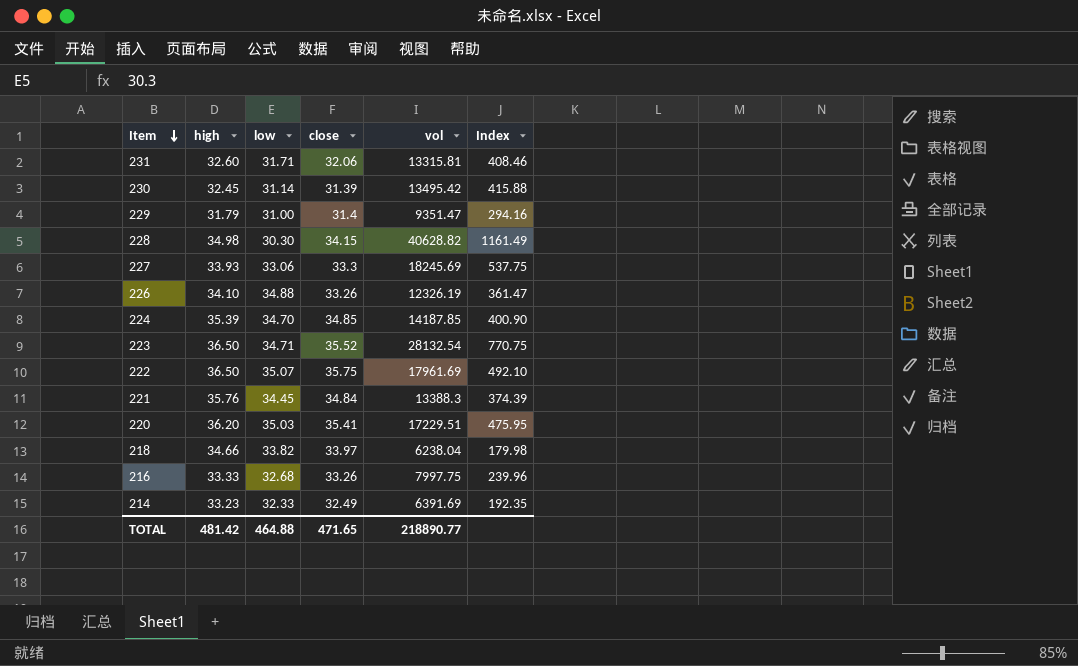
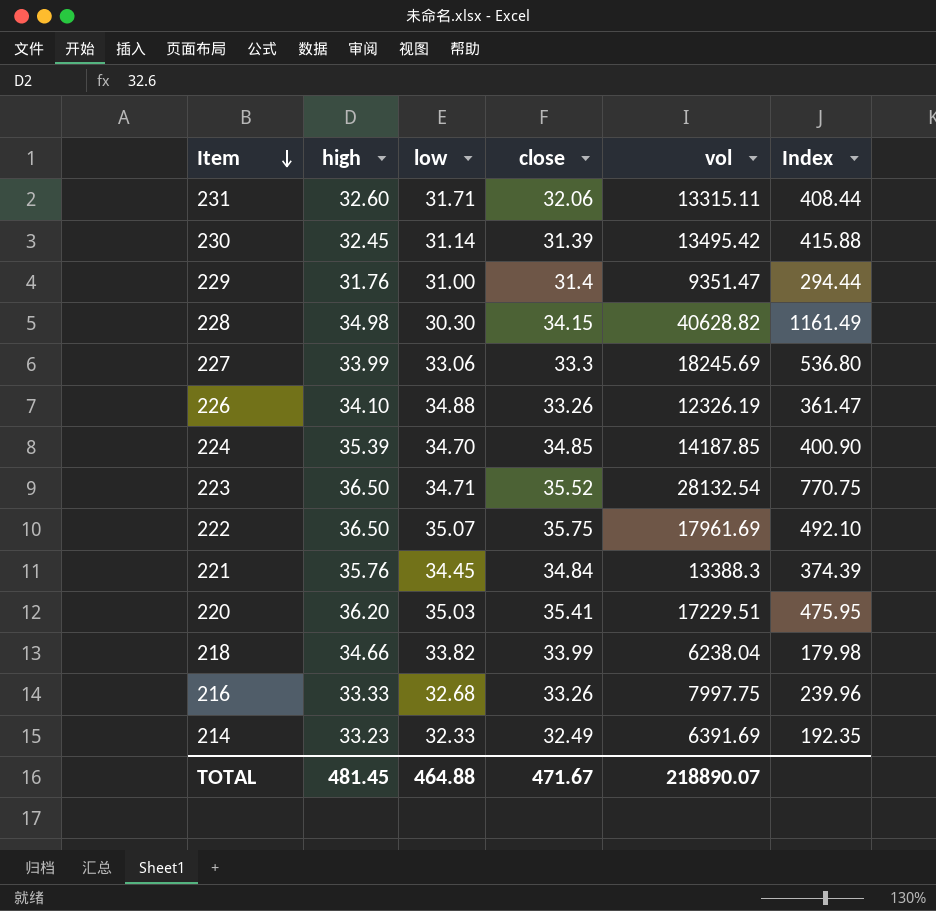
231 | vol: 13315.81 -> 13315.11
231 | Index: 408.46 -> 408.44
229 | high: 31.79 -> 31.76
229 | Index: 294.16 -> 294.44
227 | high: 33.93 -> 33.99
227 | Index: 537.75 -> 536.80
218 | close: 33.97 -> 33.99
TOTAL | high: 481.42 -> 481.45
TOTAL | close: 471.65 -> 471.67
TOTAL | vol: 218890.77 -> 218890.07

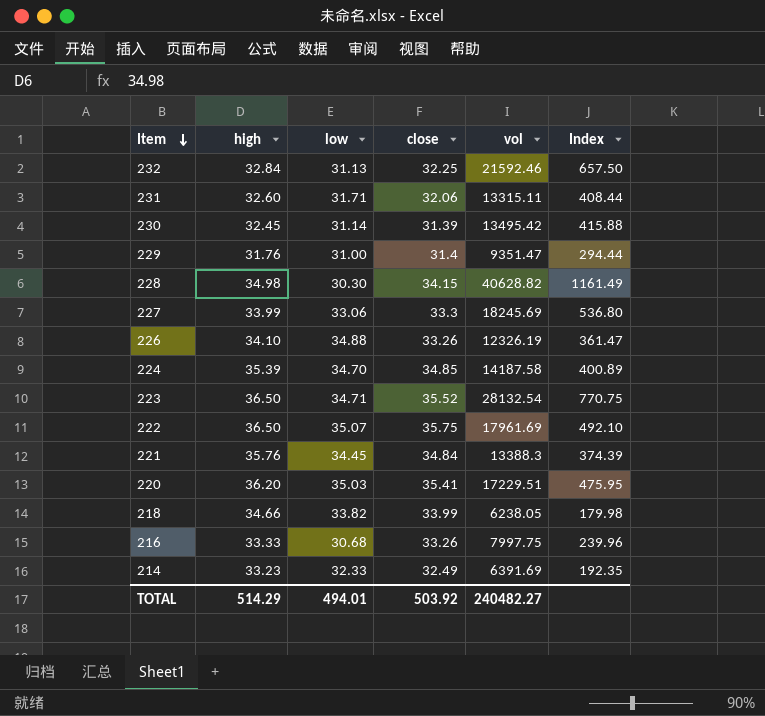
row 232: none -> 32.84 | 31.13 | 32.25 | 21592.46 | 657.50
224 | vol: 14187.85 -> 14187.58
224 | Index: 400.90 -> 400.89
218 | vol: 6238.04 -> 6238.05
216 | low: 32.68 -> 30.68
TOTAL | high: 481.45 -> 514.29
TOTAL | low: 464.88 -> 494.01
TOTAL | close: 471.67 -> 503.92
TOTAL | vol: 218890.07 -> 240482.27

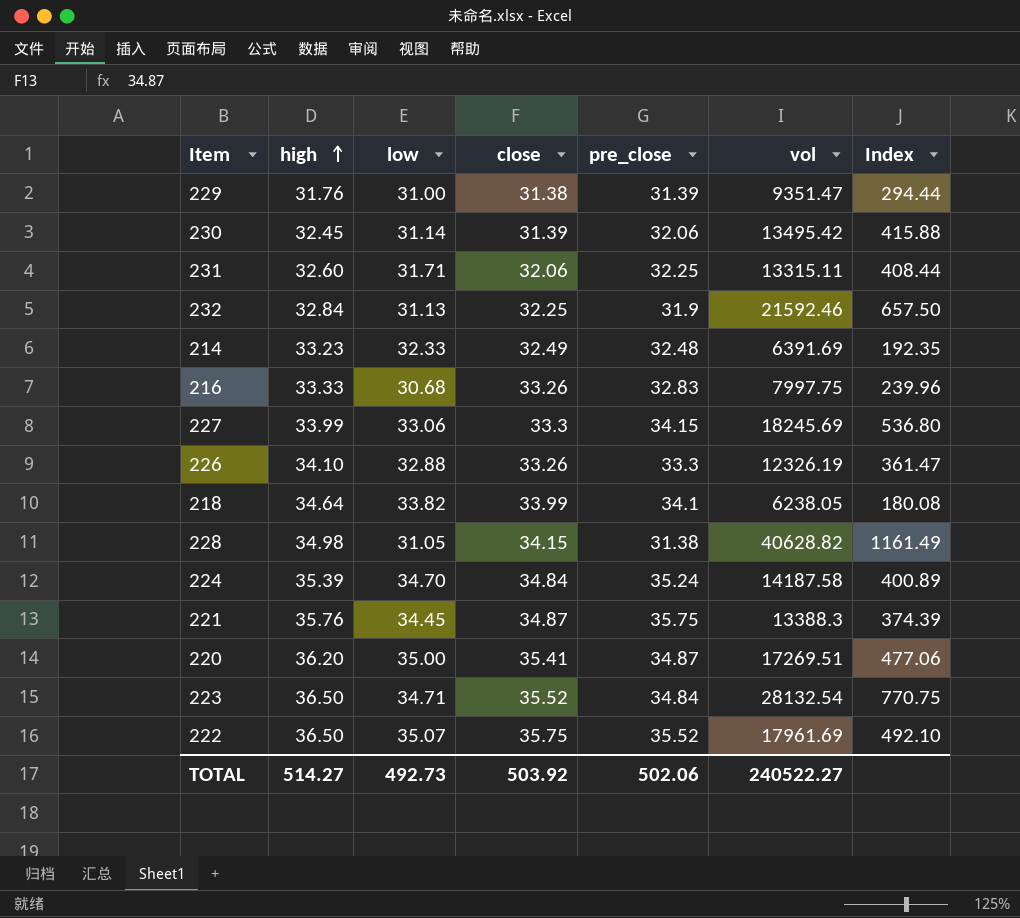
row order: Item descending -> high ascending
column pre_close | position: none -> 5
229 | close: 31.4 -> 31.38
226 | low: 34.88 -> 32.88
218 | high: 34.66 -> 34.64
218 | Index: 179.98 -> 180.08
228 | low: 30.30 -> 31.05
224 | close: 34.85 -> 34.84
221 | close: 34.84 -> 34.87
220 | low: 35.03 -> 35.00
220 | vol: 17229.51 -> 17269.51
220 | Index: 475.95 -> 477.06
TOTAL | high: 514.29 -> 514.27
TOTAL | low: 494.01 -> 492.73
TOTAL | vol: 240482.27 -> 240522.27

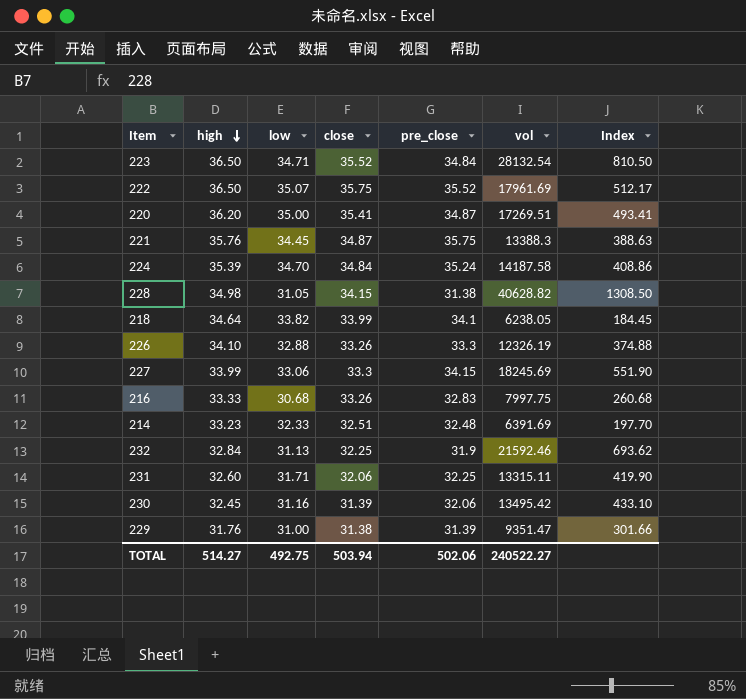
row order: high ascending -> high descending
column Index | formula: [vol] / [high] -> [vol] / [low]
214 | close: 32.49 -> 32.51
230 | low: 31.14 -> 31.16
TOTAL | low: 492.73 -> 492.75
TOTAL | close: 503.92 -> 503.94

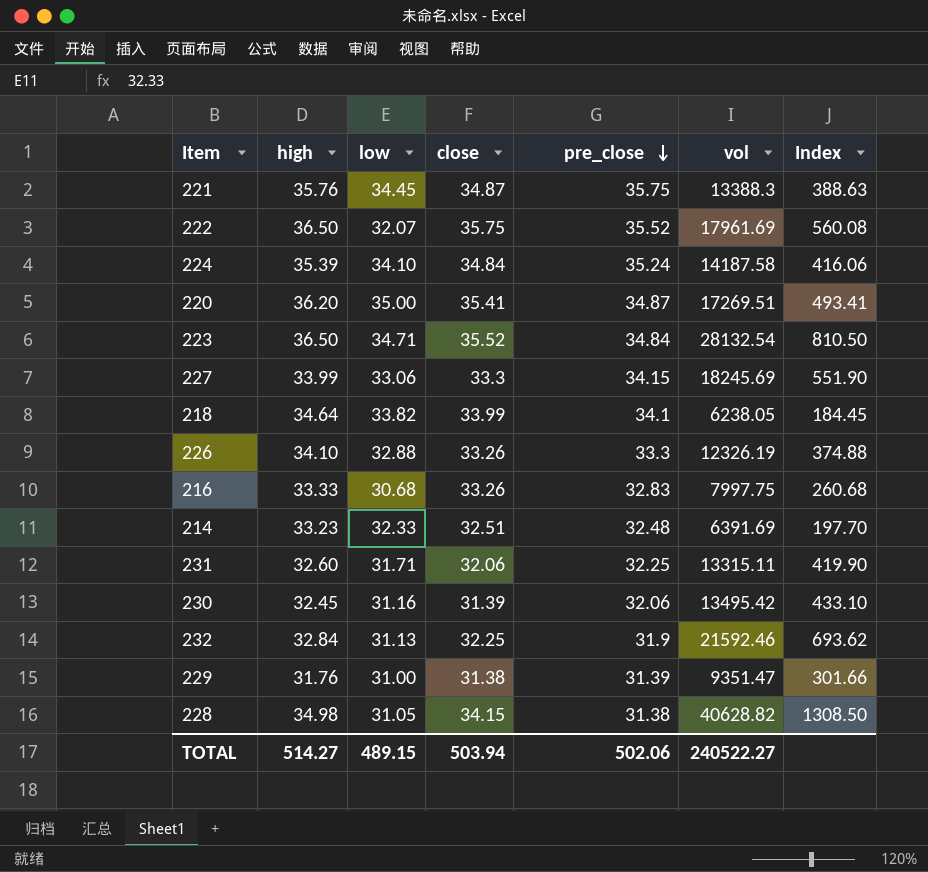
row order: high descending -> pre_close descending
222 | low: 35.07 -> 32.07
222 | Index: 512.17 -> 560.08
224 | low: 34.70 -> 34.10
224 | Index: 408.86 -> 416.06
TOTAL | low: 492.75 -> 489.15

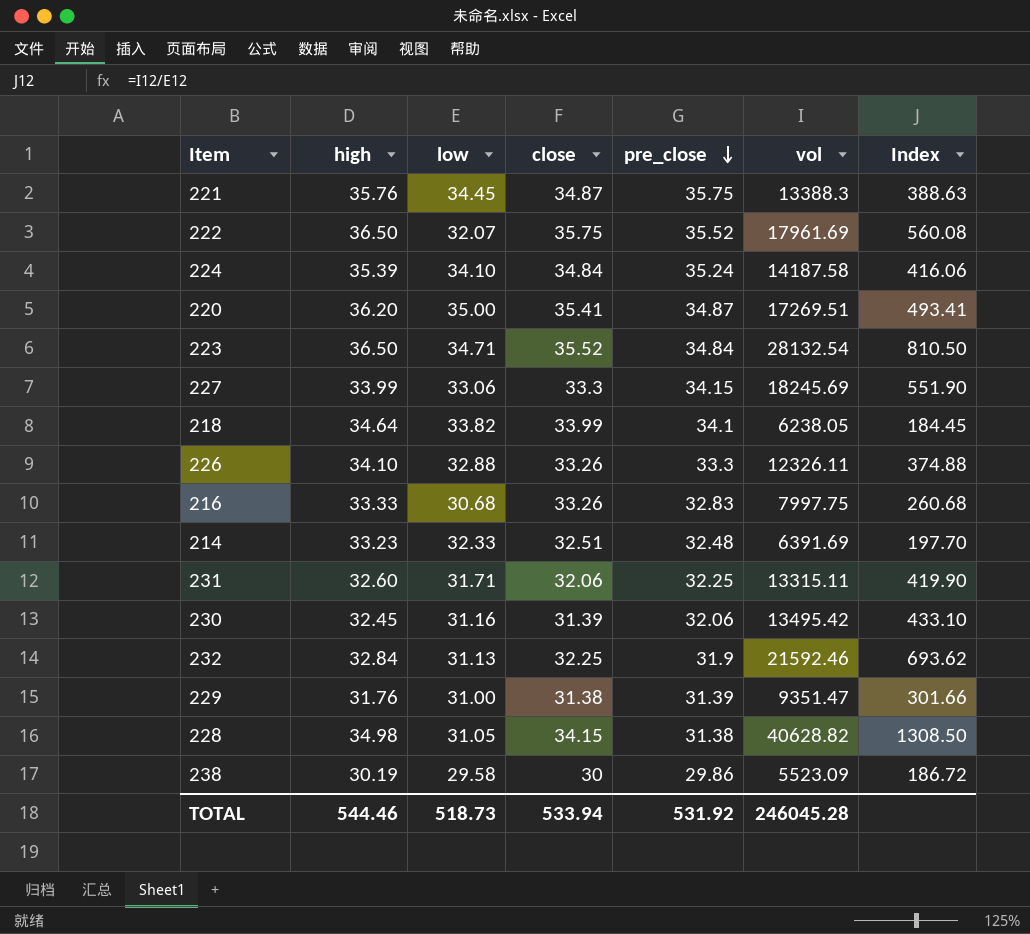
226 | vol: 12326.19 -> 12326.11
row 238: none -> 30.19 | 29.58 | 30 | 29.86 | 5523.09 | 186.72
TOTAL | high: 514.27 -> 544.46
TOTAL | low: 489.15 -> 518.73
TOTAL | close: 503.94 -> 533.94
TOTAL | pre_close: 502.06 -> 531.92
TOTAL | vol: 240522.27 -> 246045.28

